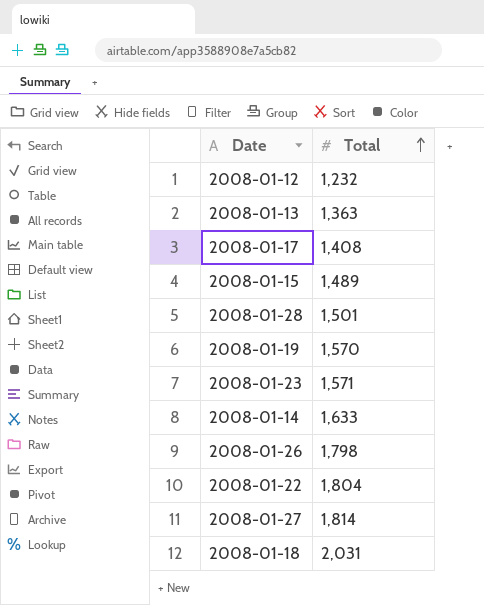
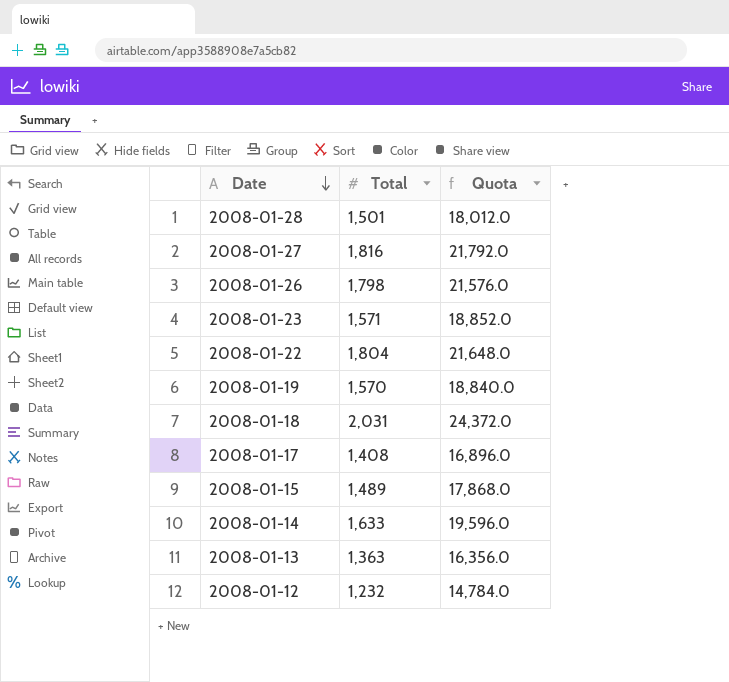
row order: Total ascending -> Date descending
column Quota | formula: none -> [Total] * 12
2008-01-27 | Total: 1,814 -> 1,816

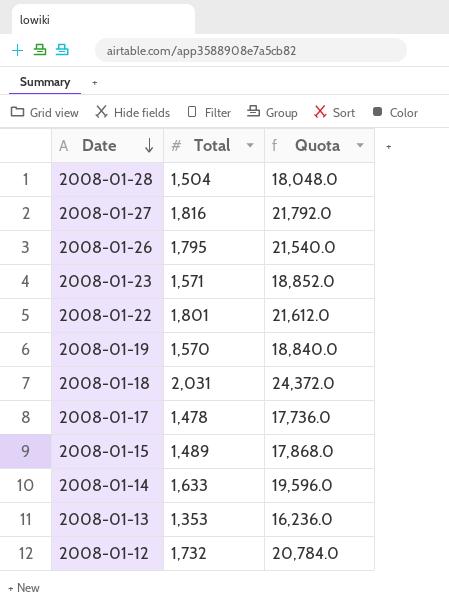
2008-01-28 | Total: 1,501 -> 1,504
2008-01-28 | Quota: 18,012.0 -> 18,048.0
2008-01-26 | Total: 1,798 -> 1,795
2008-01-26 | Quota: 21,576.0 -> 21,540.0
2008-01-22 | Total: 1,804 -> 1,801
2008-01-22 | Quota: 21,648.0 -> 21,612.0
2008-01-17 | Total: 1,408 -> 1,478
2008-01-17 | Quota: 16,896.0 -> 17,736.0
2008-01-13 | Total: 1,363 -> 1,353
2008-01-13 | Quota: 16,356.0 -> 16,236.0
2008-01-12 | Total: 1,232 -> 1,732
2008-01-12 | Quota: 14,784.0 -> 20,784.0

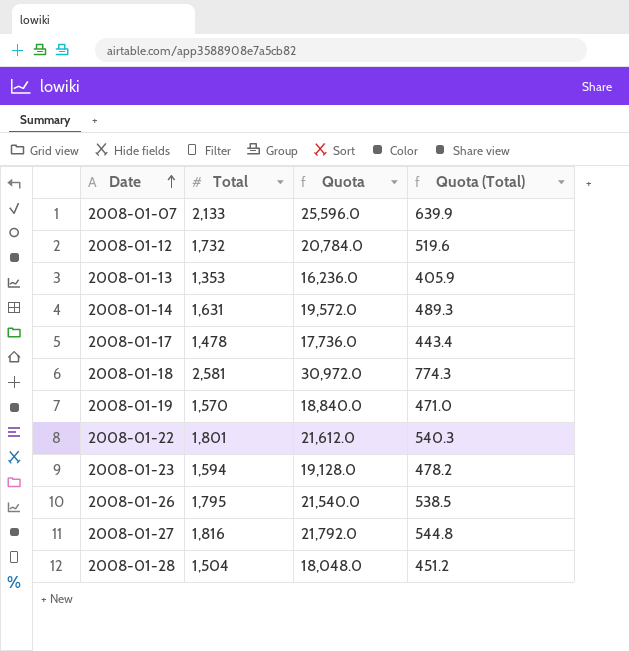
row order: Date descending -> Date ascending
column Quota (Total) | formula: none -> [Total] * 0.3
row 2008-01-15: 1,489 | 17,868.0 -> none
row 2008-01-07: none -> 2,133 | 25,596.0 | 639.9
2008-01-14 | Total: 1,633 -> 1,631
2008-01-14 | Quota: 19,596.0 -> 19,572.0
2008-01-18 | Total: 2,031 -> 2,581
2008-01-18 | Quota: 24,372.0 -> 30,972.0
2008-01-23 | Total: 1,571 -> 1,594
2008-01-23 | Quota: 18,852.0 -> 19,128.0

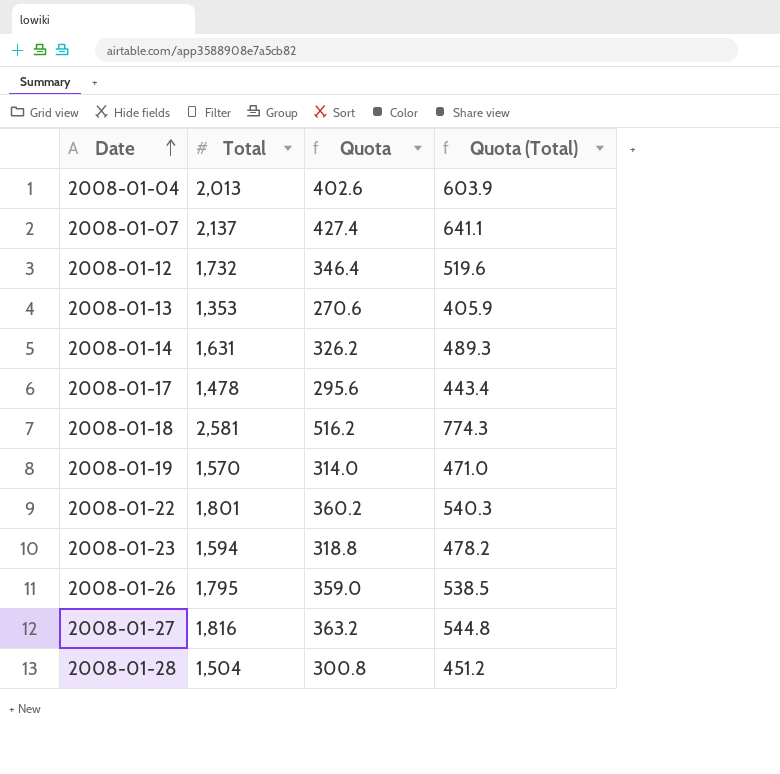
column Quota | formula: [Total] * 12 -> [Total] * 0.2
row 2008-01-04: none -> 2,013 | 402.6 | 603.9
2008-01-07 | Total: 2,133 -> 2,137
2008-01-07 | Quota (Total): 639.9 -> 641.1

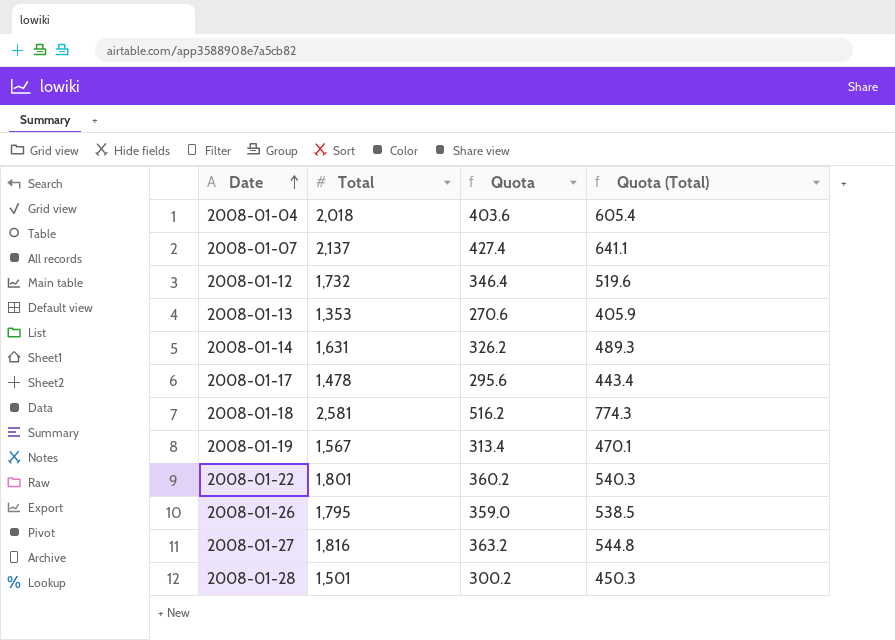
row 2008-01-23: 1,594 | 318.8 | 478.2 -> none
2008-01-04 | Total: 2,013 -> 2,018
2008-01-04 | Quota: 402.6 -> 403.6
2008-01-04 | Quota (Total): 603.9 -> 605.4
2008-01-19 | Total: 1,570 -> 1,567
2008-01-19 | Quota: 314.0 -> 313.4
2008-01-19 | Quota (Total): 471.0 -> 470.1
2008-01-28 | Total: 1,504 -> 1,501
2008-01-28 | Quota: 300.8 -> 300.2
2008-01-28 | Quota (Total): 451.2 -> 450.3

